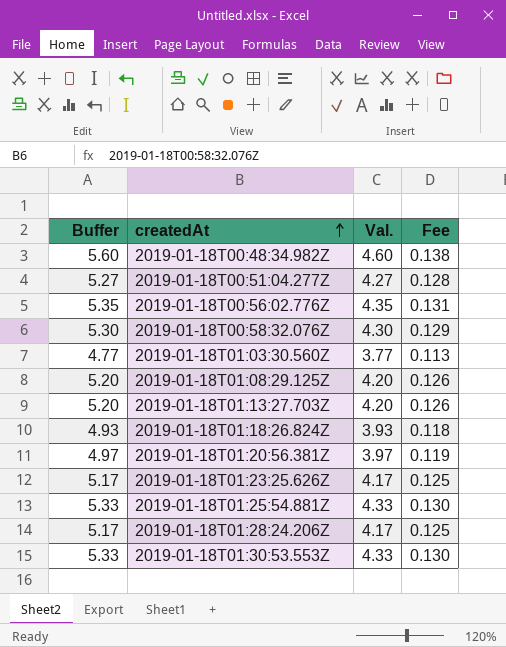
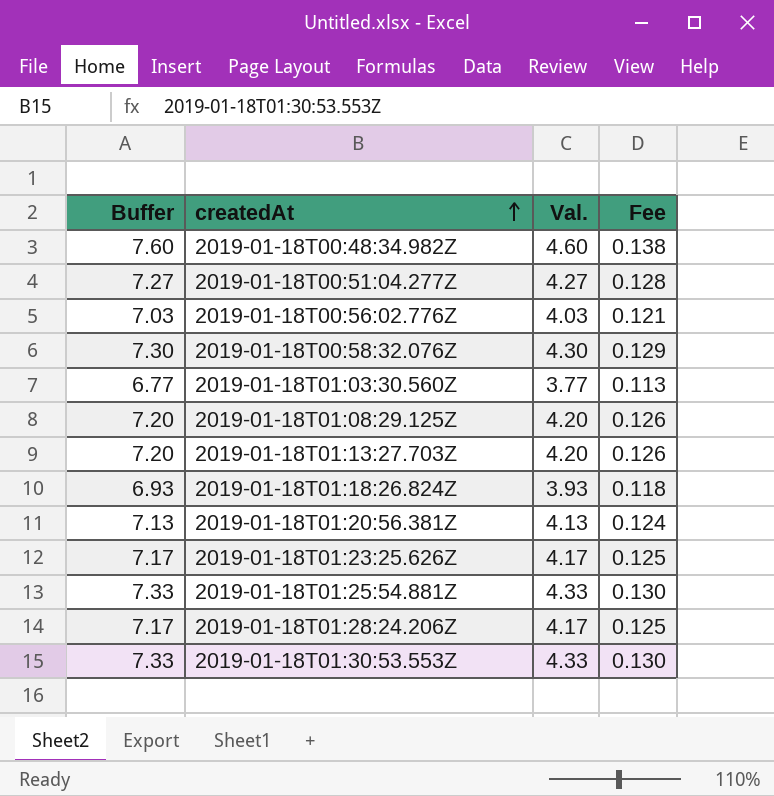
column Buffer | formula: [Val.] + 1 -> [Val.] + 3
2019-01-18T00:56:02.776Z | Val.: 4.35 -> 4.03
2019-01-18T00:56:02.776Z | Fee: 0.131 -> 0.121
2019-01-18T01:20:56.381Z | Val.: 3.97 -> 4.13
2019-01-18T01:20:56.381Z | Fee: 0.119 -> 0.124

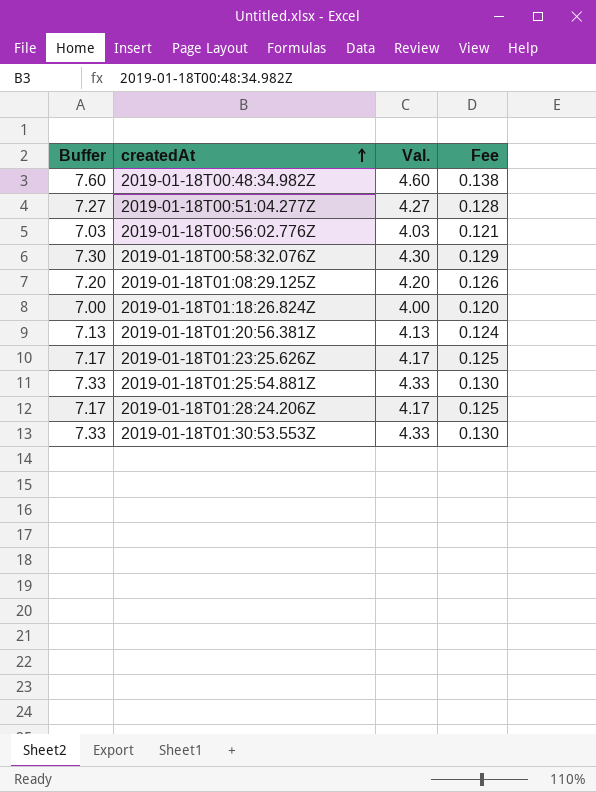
row 2019-01-18T01:03:30.560Z: 6.77 | 3.77 | 0.113 -> none
row 2019-01-18T01:13:27.703Z: 7.20 | 4.20 | 0.126 -> none
2019-01-18T01:18:26.824Z | Buffer: 6.93 -> 7.00
2019-01-18T01:18:26.824Z | Val.: 3.93 -> 4.00
2019-01-18T01:18:26.824Z | Fee: 0.118 -> 0.120

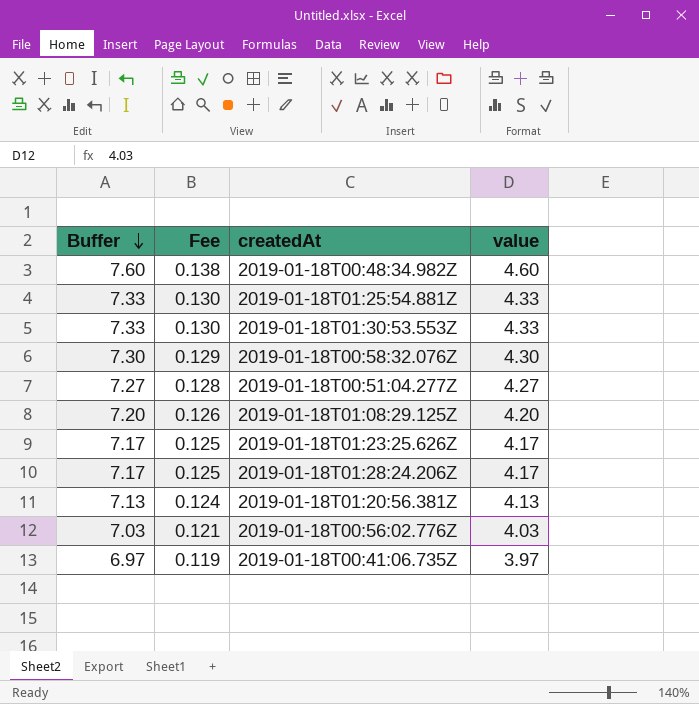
row order: createdAt ascending -> Buffer descending
column Fee | position: 4 -> 2
column name: Val. -> value
row 2019-01-18T01:18:26.824Z: 7.00 | 4.00 | 0.120 -> none
row 2019-01-18T00:41:06.735Z: none -> 6.97 | 0.119 | 3.97

